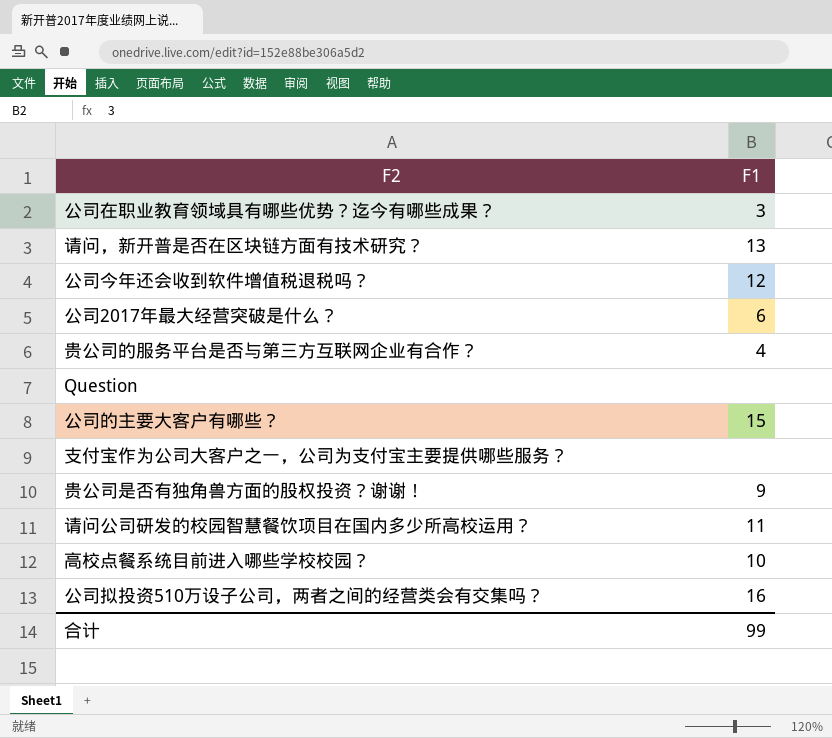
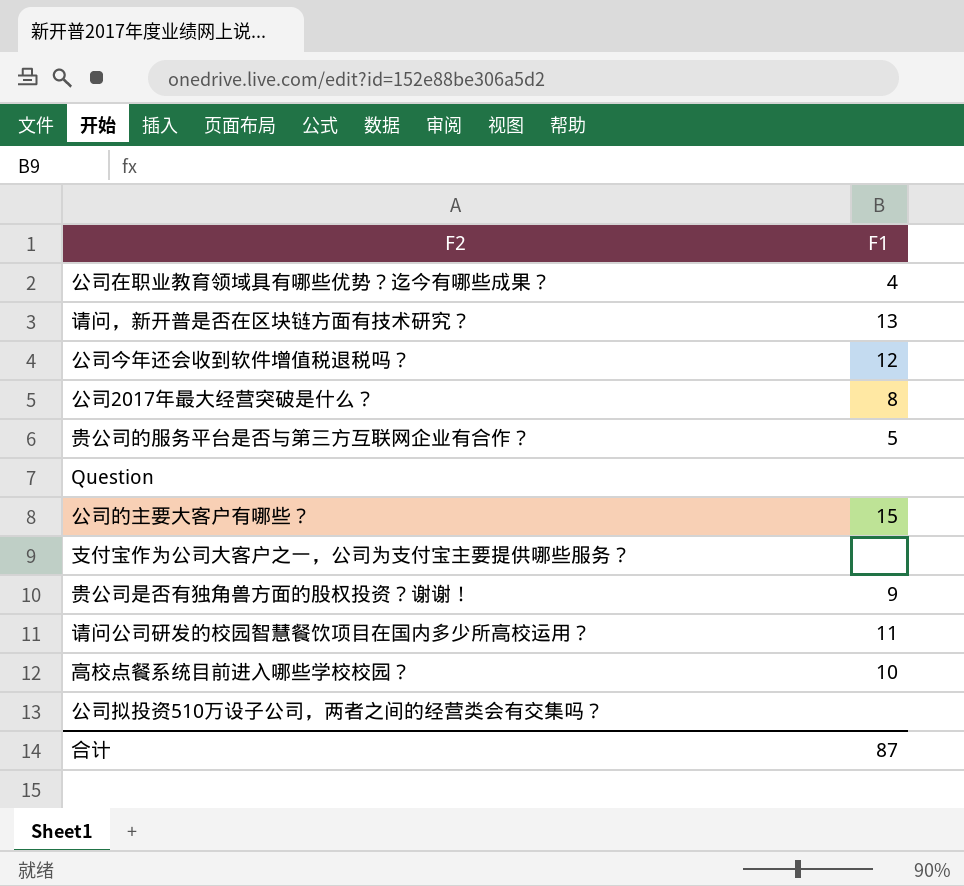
公司在职业教育领域具有哪些优势？迄今有哪些成果？ | F1: 3 -> 4
公司2017年最大经营突破是什么？ | F1: 6 -> 8
贵公司的服务平台是否与第三方互联网企业有合作？ | F1: 4 -> 5
公司拟投资510万设子公司，两者之间的经营类会有交集吗？ | F1: 16 -> none
合计 | F1: 99 -> 87

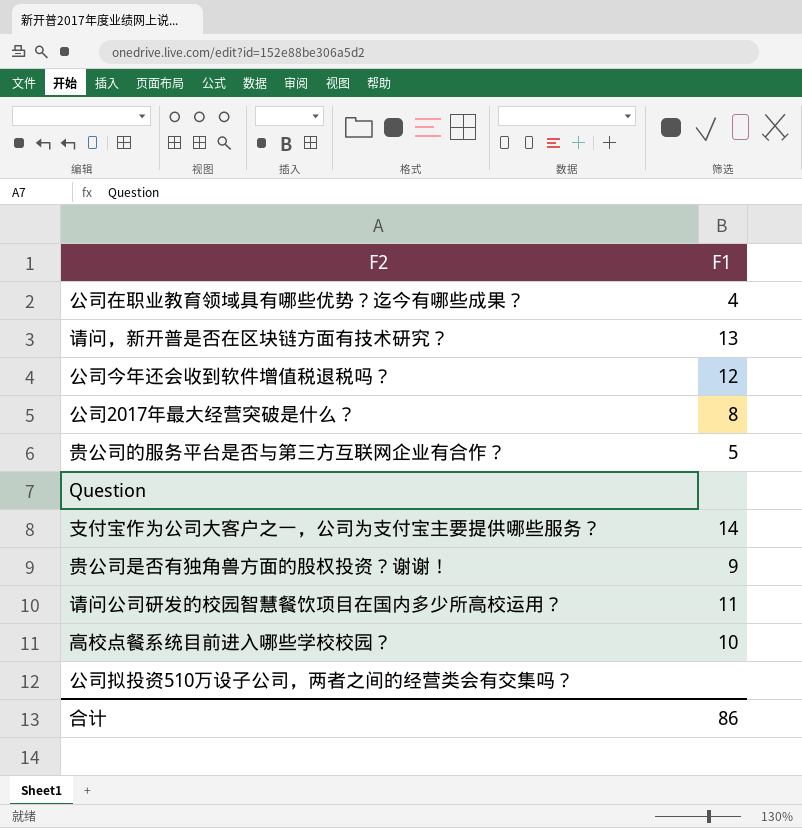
row 公司的主要大客户有哪些？: 15 -> none
支付宝作为公司大客户之一，公司为支付宝主要提供哪些服务？ | F1: none -> 14
合计 | F1: 87 -> 86

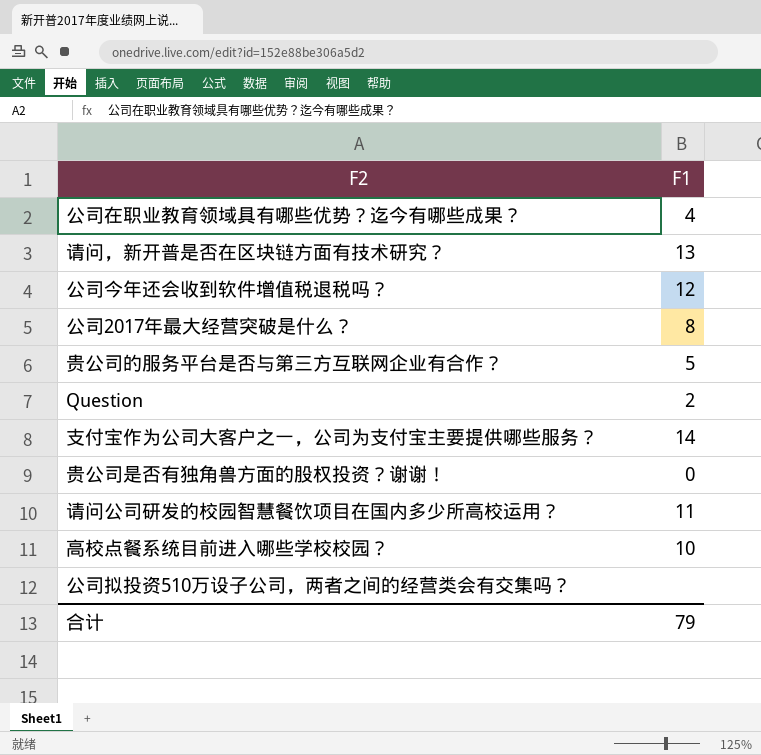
Question | F1: none -> 2
贵公司是否有独角兽方面的股权投资？谢谢！ | F1: 9 -> 0
合计 | F1: 86 -> 79

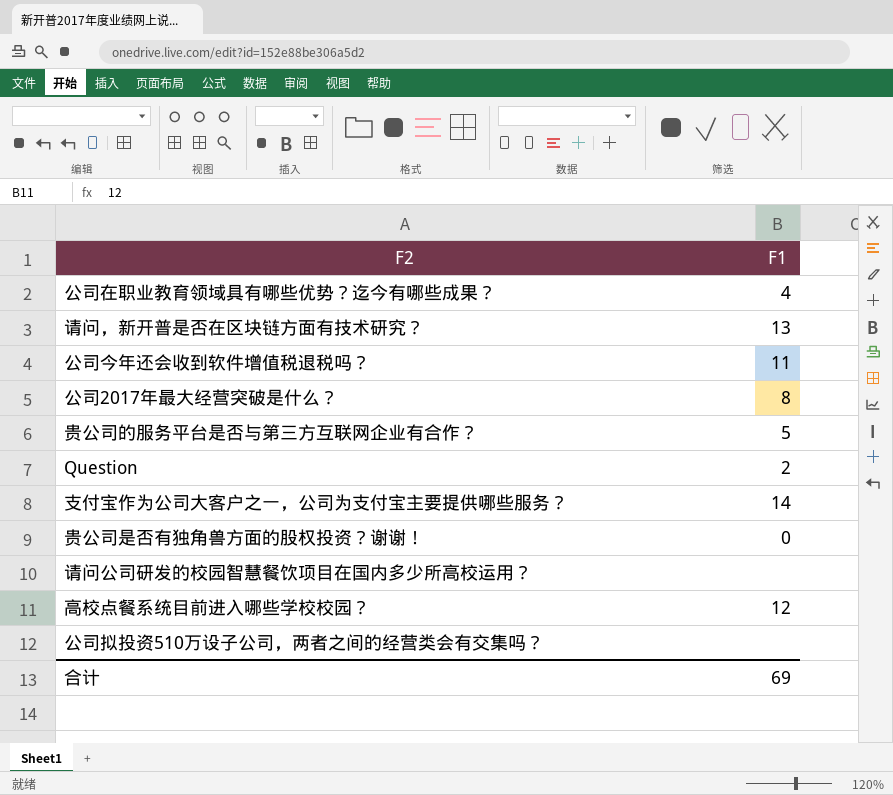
公司今年还会收到软件增值税退税吗？ | F1: 12 -> 11
请问公司研发的校园智慧餐饮项目在国内多少所高校运用？ | F1: 11 -> none
高校点餐系统目前进入哪些学校校园？ | F1: 10 -> 12
合计 | F1: 79 -> 69

